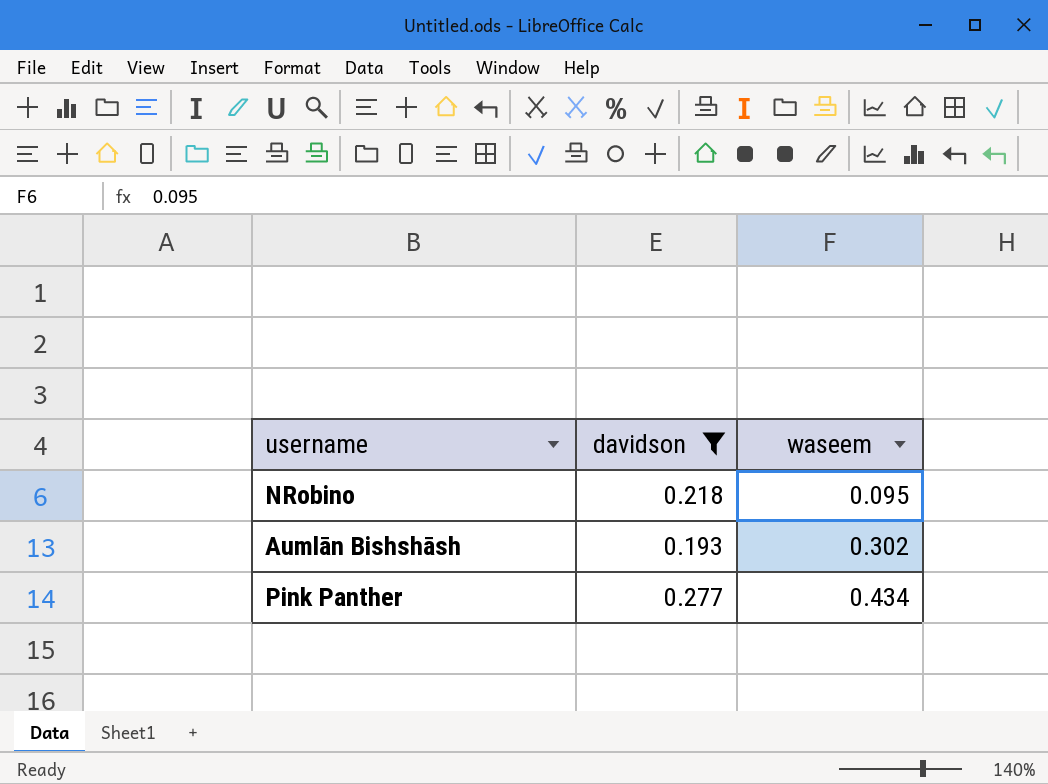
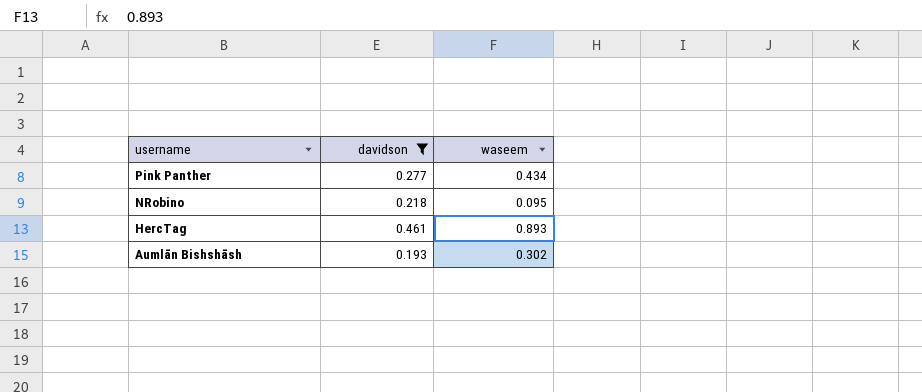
row order: waseem ascending -> username descending
row HercTag: none -> 0.461 | 0.893

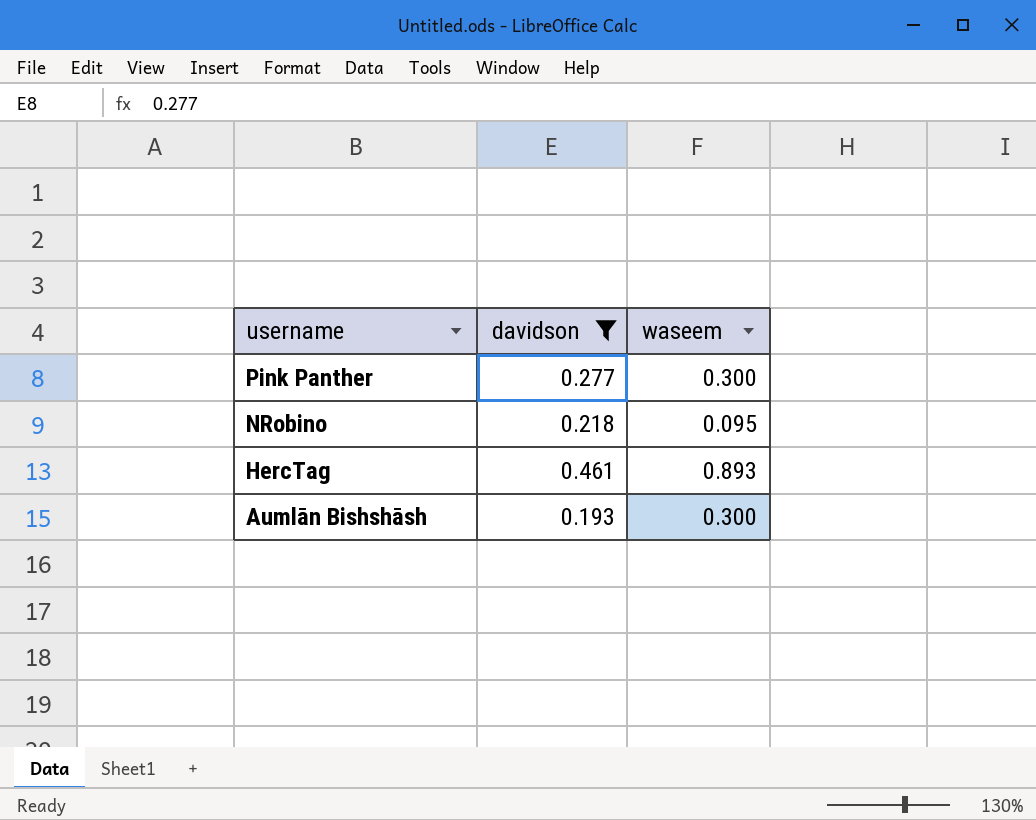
Pink Panther | waseem: 0.434 -> 0.300
Aumlān Bishshāsh | waseem: 0.302 -> 0.300

